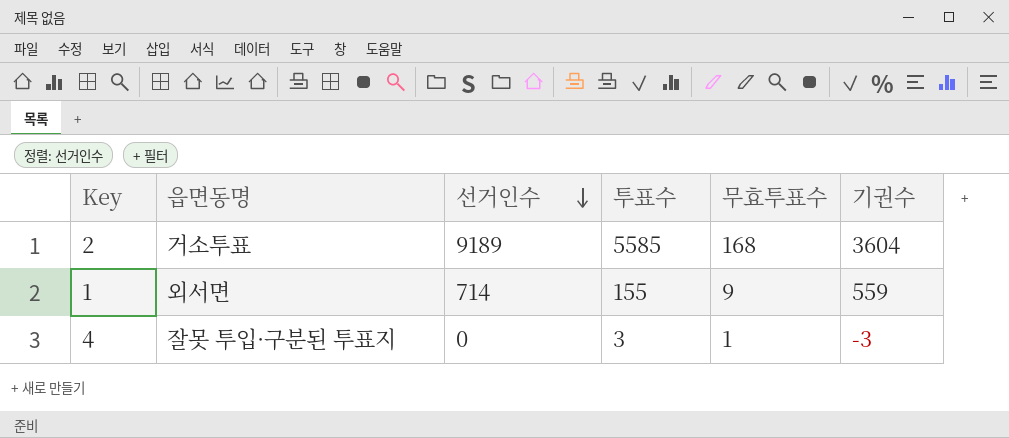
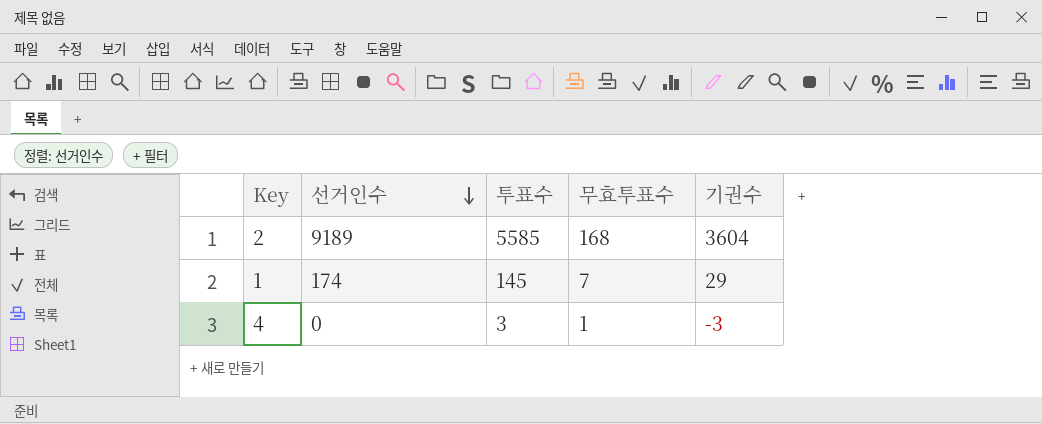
column 읍면동명 | position: 2 -> none
1 | 선거인수: 714 -> 174
1 | 투표수: 155 -> 145
1 | 무효투표수: 9 -> 7
1 | 기권수: 559 -> 29

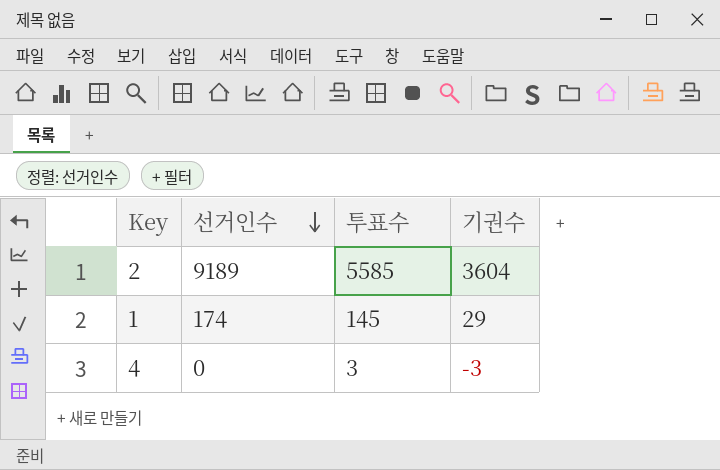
column 무효투표수 | position: 4 -> none

